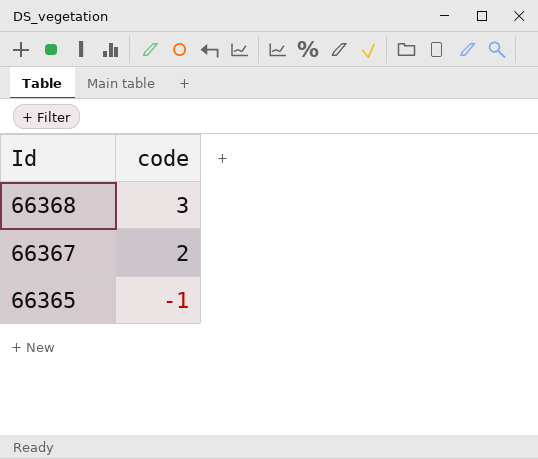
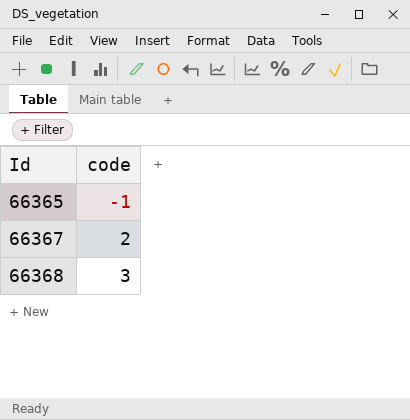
row order: Id descending -> Id ascending

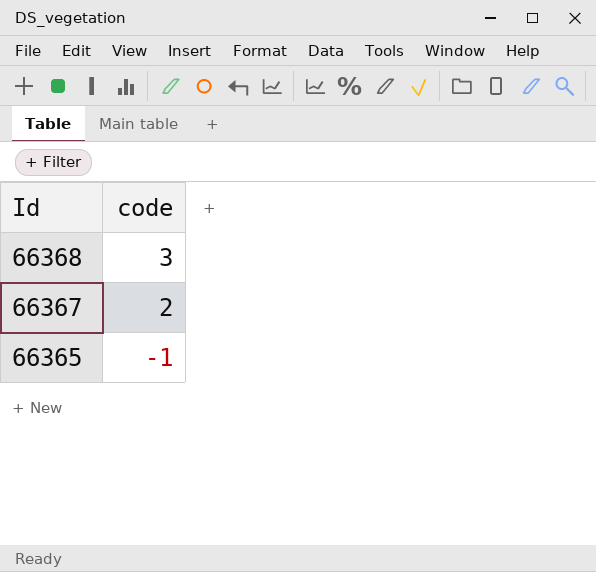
row order: Id ascending -> Id descending

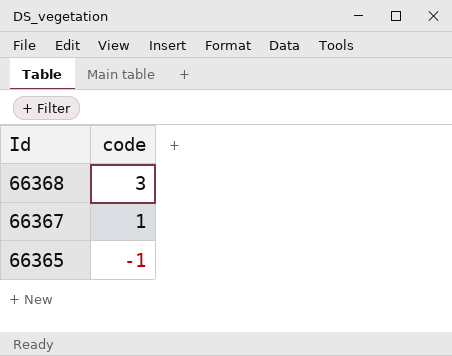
66367 | code: 2 -> 1

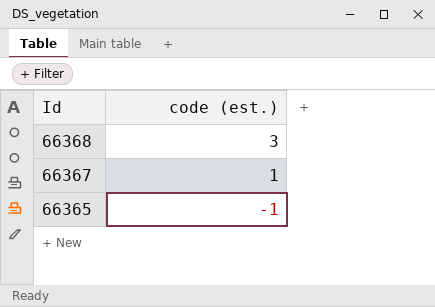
column name: code -> code (est.)

